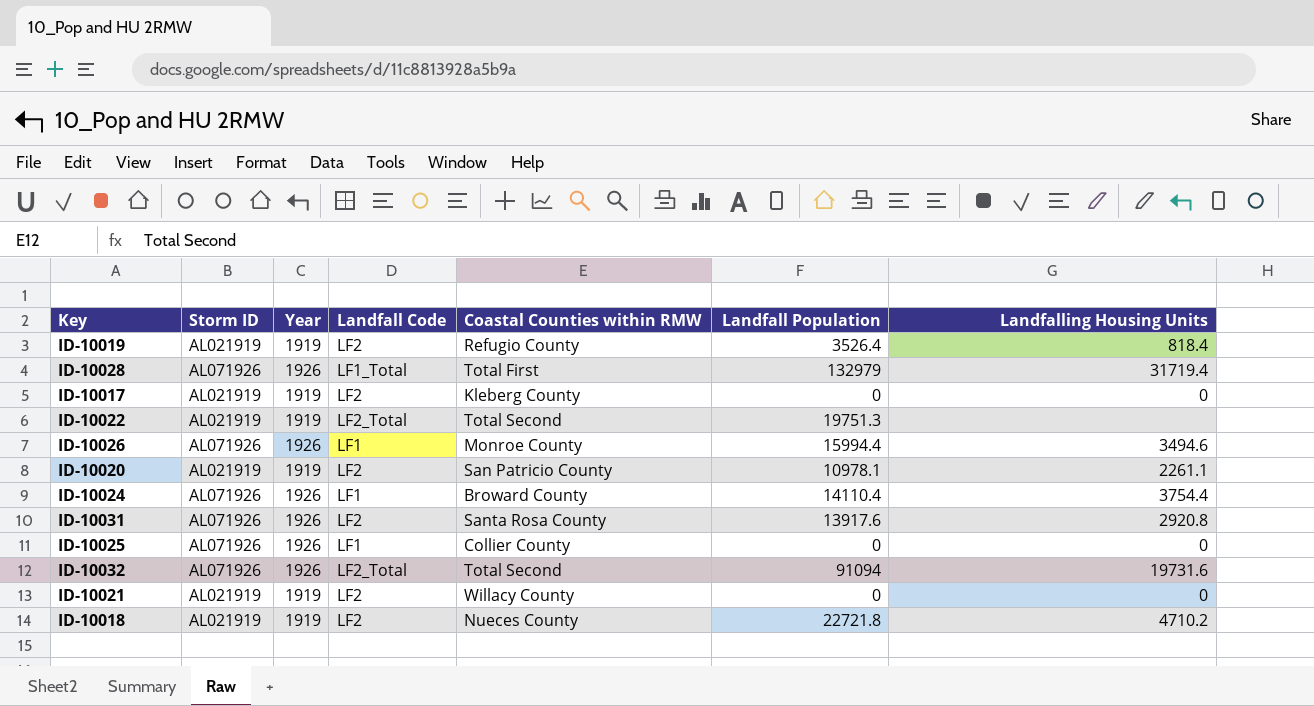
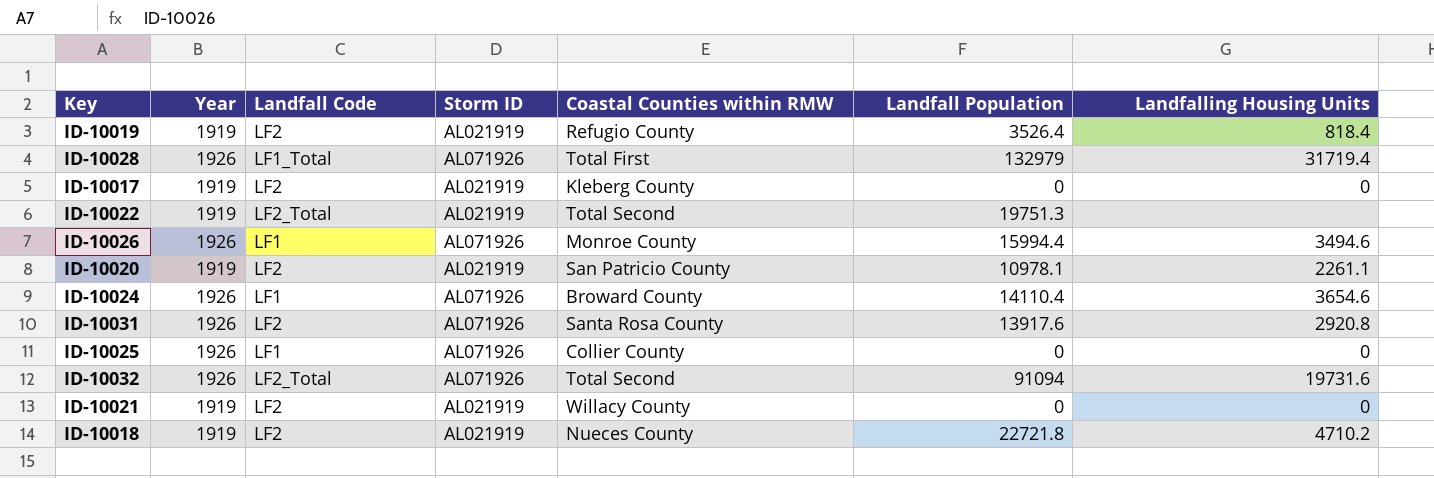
column Storm ID | position: 2 -> 4
ID-10024 | Landfalling Housing Units: 3754.4 -> 3654.6

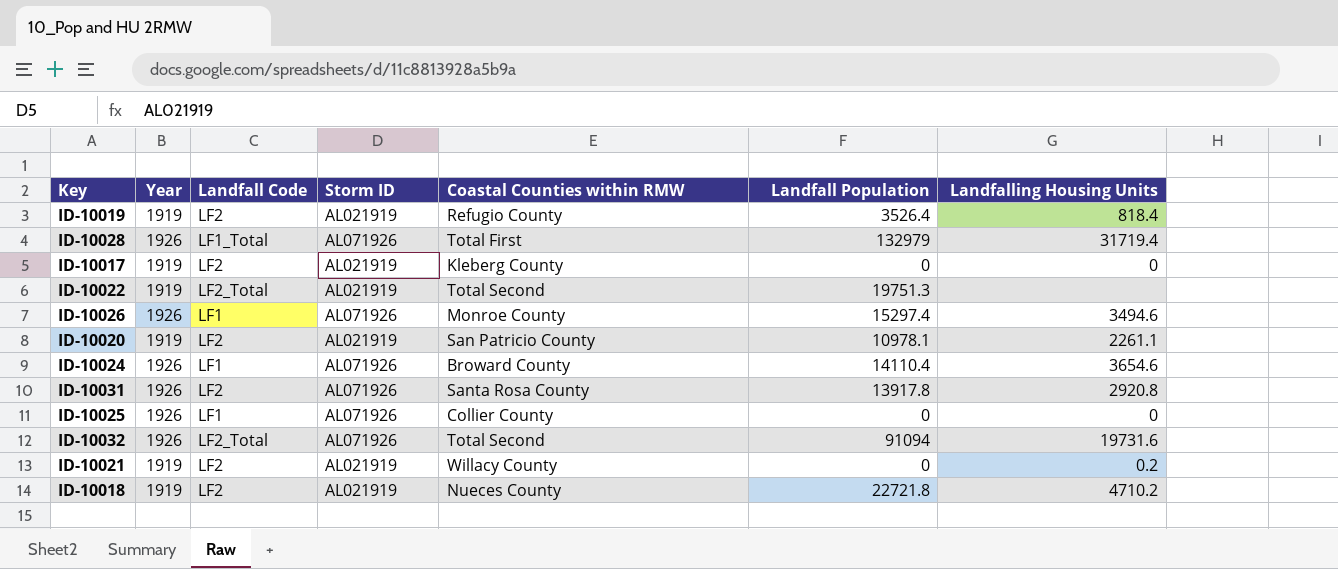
ID-10026 | Landfall Population: 15994.4 -> 15297.4
ID-10031 | Landfall Population: 13917.6 -> 13917.8
ID-10021 | Landfalling Housing Units: 0 -> 0.2

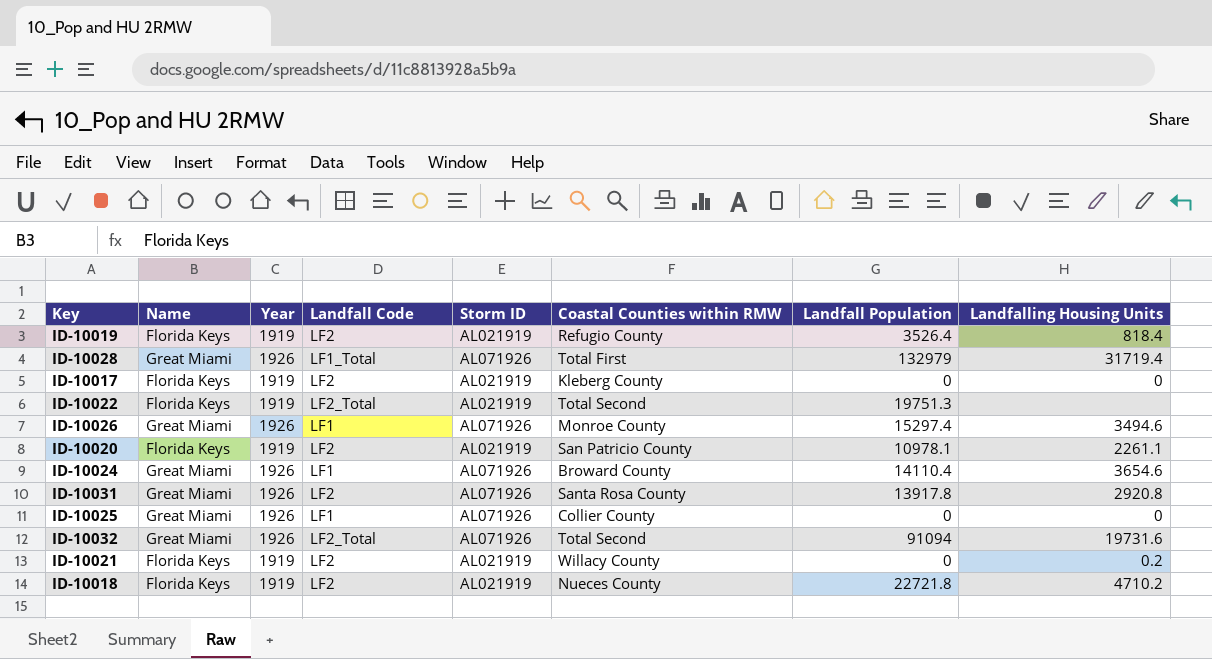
column Name | position: none -> 2

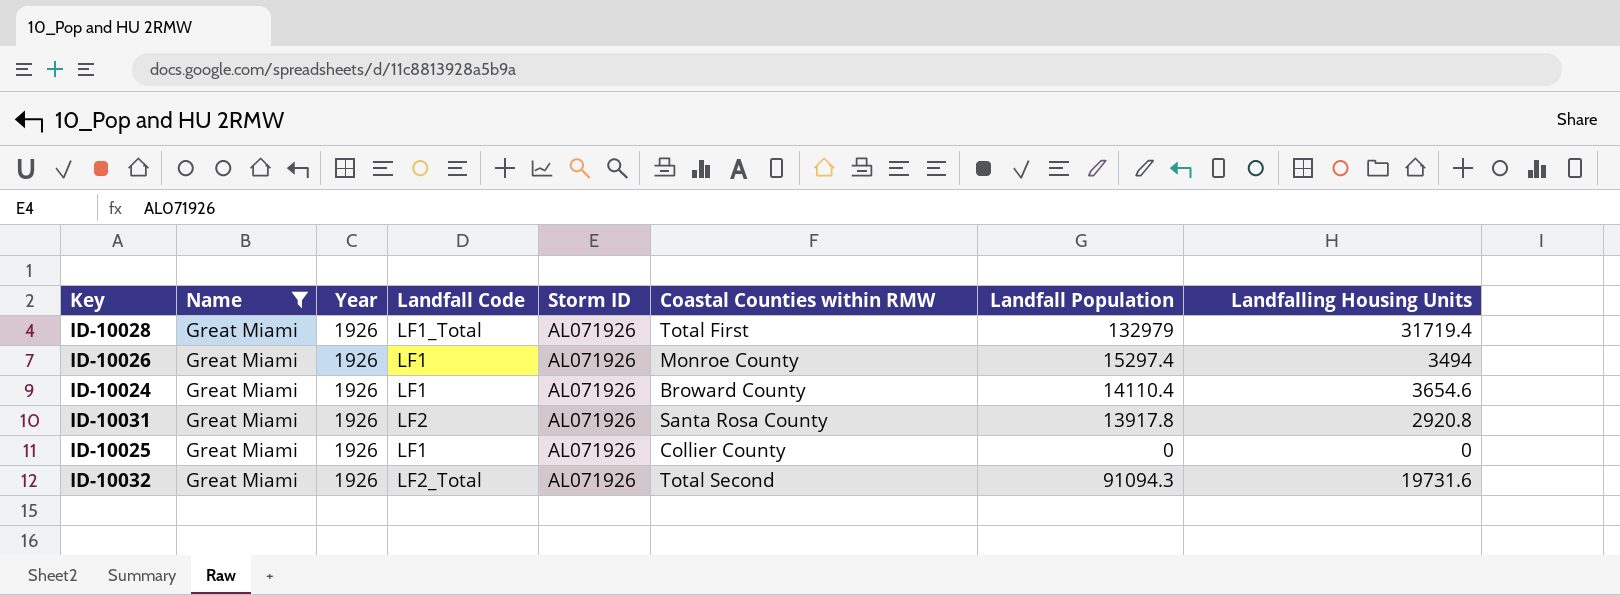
filter: none -> Name = Great Miami
ID-10026 | Landfalling Housing Units: 3494.6 -> 3494
ID-10032 | Landfall Population: 91094 -> 91094.3

